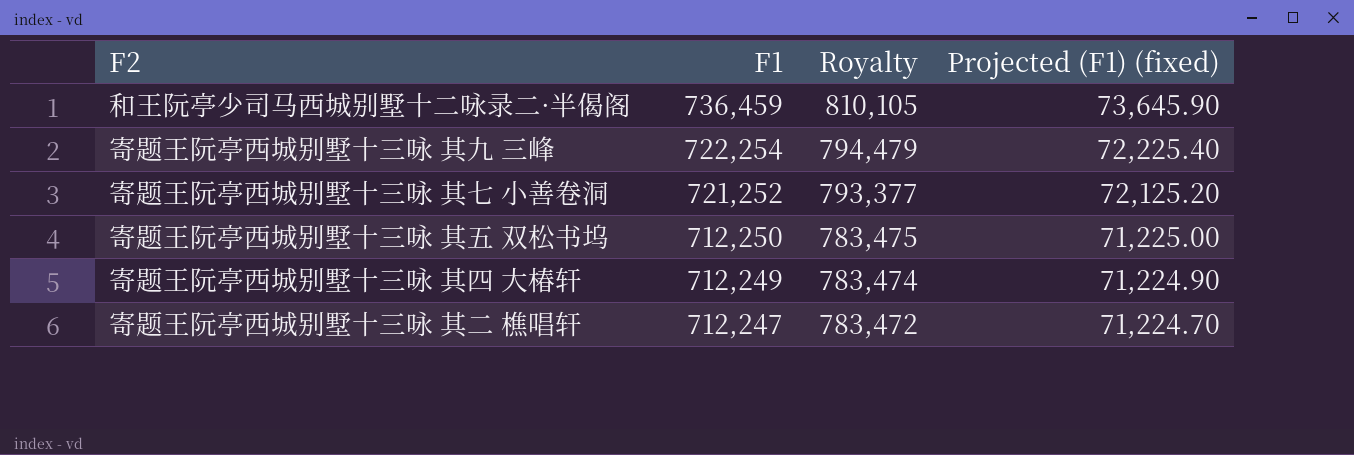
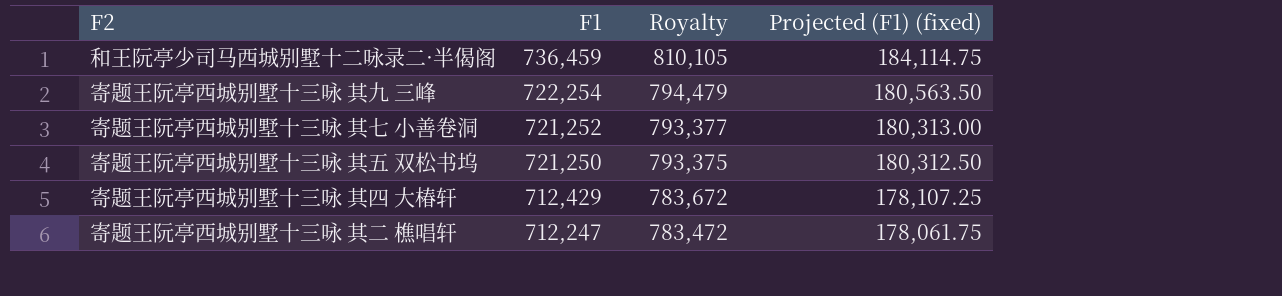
column Projected (F1) (fixed) | formula: [F1] * 0.1 -> [F1] * 0.25
寄题王阮亭西城别墅十三咏 其五 双松书坞 | F1: 712,250 -> 721,250
寄题王阮亭西城别墅十三咏 其五 双松书坞 | Royalty: 783,475 -> 793,375
寄题王阮亭西城别墅十三咏 其四 大椿轩 | F1: 712,249 -> 712,429
寄题王阮亭西城别墅十三咏 其四 大椿轩 | Royalty: 783,474 -> 783,672

